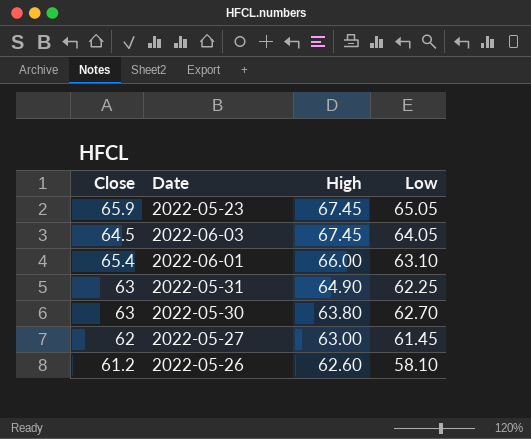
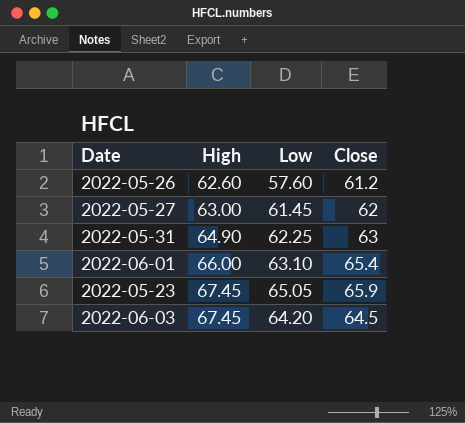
row order: High descending -> High ascending
column Close | position: 1 -> 4
row 2022-05-30: 63 | 63.80 | 62.70 -> none
2022-05-26 | Low: 58.10 -> 57.60
2022-06-03 | Low: 64.05 -> 64.20

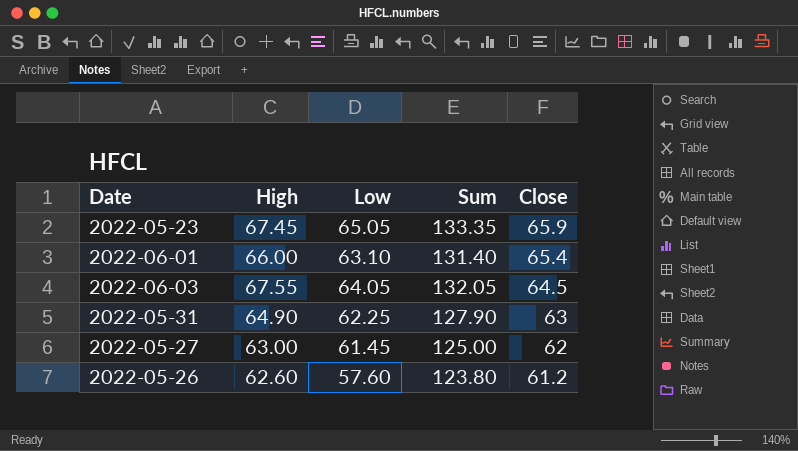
row order: High ascending -> Close descending
column Sum | formula: none -> [High] + [Close]
2022-06-03 | High: 67.45 -> 67.55
2022-06-03 | Low: 64.20 -> 64.05

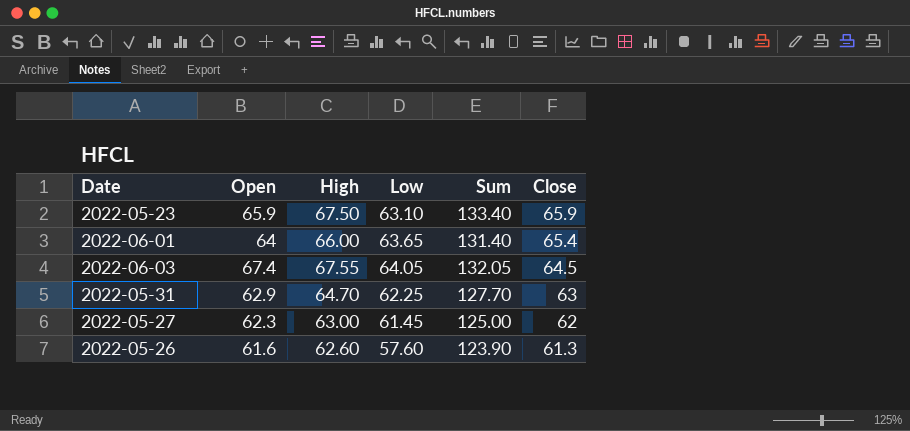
column Open | position: none -> 2
2022-05-23 | High: 67.45 -> 67.50
2022-05-23 | Low: 65.05 -> 63.10
2022-05-23 | Sum: 133.35 -> 133.40
2022-06-01 | Low: 63.10 -> 63.65
2022-05-31 | High: 64.90 -> 64.70
2022-05-31 | Sum: 127.90 -> 127.70
2022-05-26 | Sum: 123.80 -> 123.90
2022-05-26 | Close: 61.2 -> 61.3

